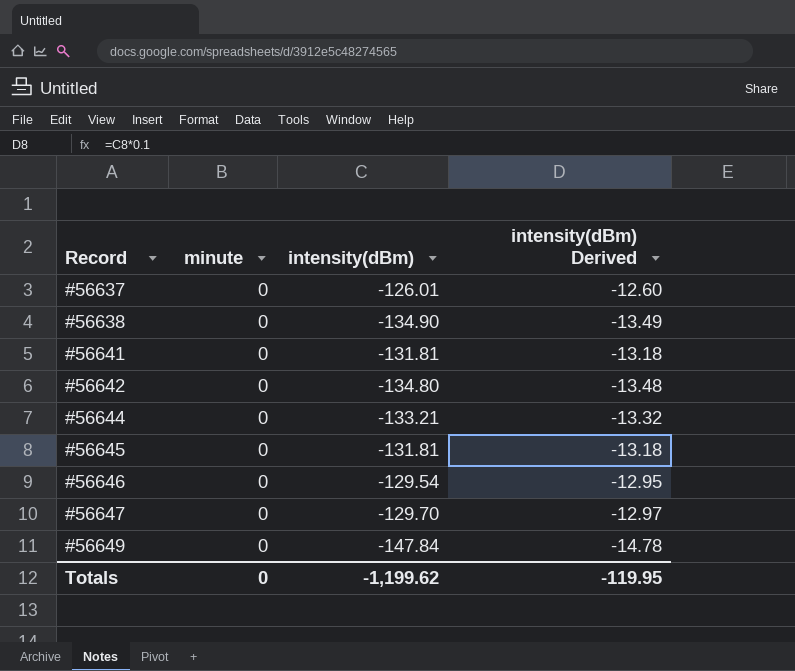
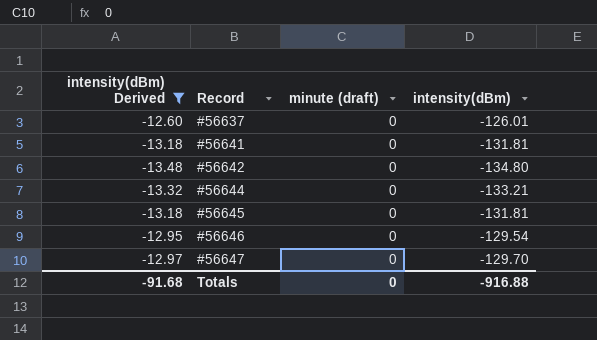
filter: none -> intensity(dBm) Derived >= -13.48
column intensity(dBm) Derived | position: 4 -> 1
column name: minute -> minute (draft)
Totals | intensity(dBm) Derived: -119.95 -> -91.68
Totals | intensity(dBm): -1,199.62 -> -916.88

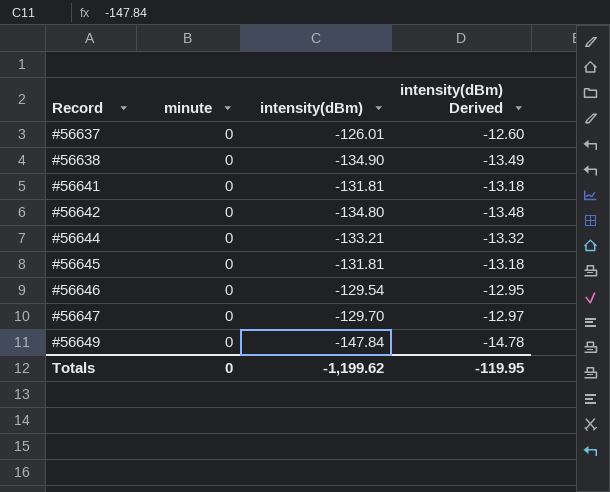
filter: intensity(dBm) Derived >= -13.48 -> none
column name: minute (draft) -> minute
column intensity(dBm) Derived | position: 1 -> 4
Totals | intensity(dBm): -916.88 -> -1,199.62
Totals | intensity(dBm) Derived: -91.68 -> -119.95

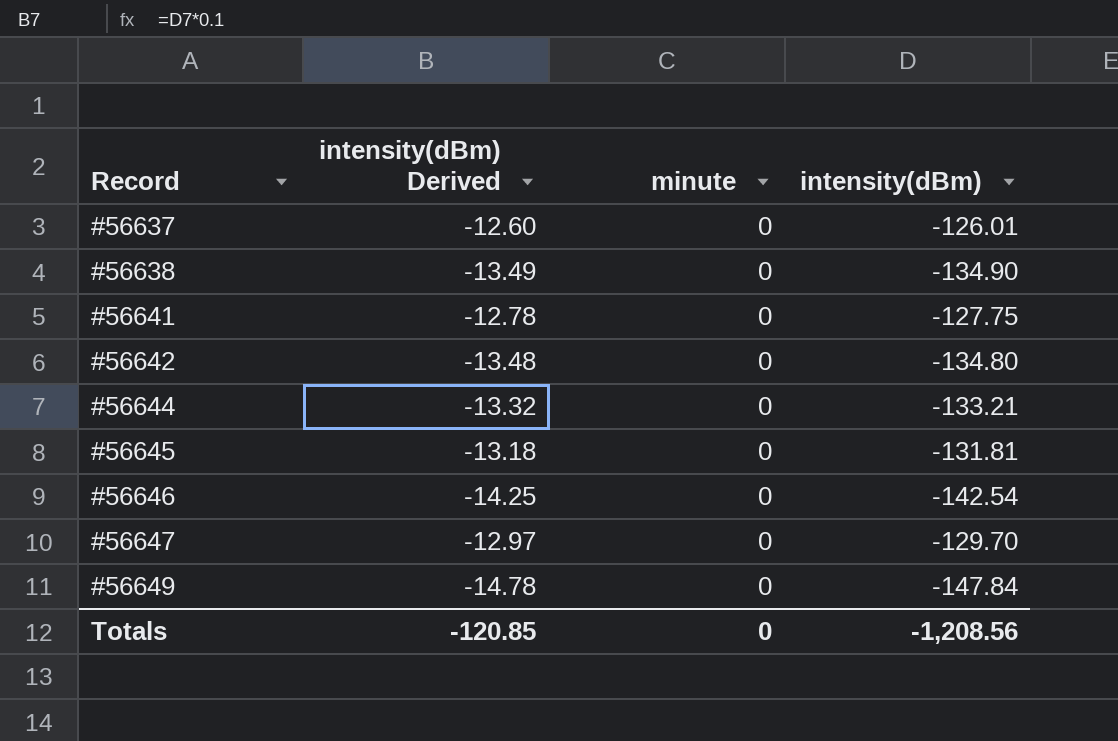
column intensity(dBm) Derived | position: 4 -> 2
#56641 | intensity(dBm) Derived: -13.18 -> -12.78
#56641 | intensity(dBm): -131.81 -> -127.75
#56646 | intensity(dBm) Derived: -12.95 -> -14.25
#56646 | intensity(dBm): -129.54 -> -142.54
Totals | intensity(dBm) Derived: -119.95 -> -120.85
Totals | intensity(dBm): -1,199.62 -> -1,208.56

